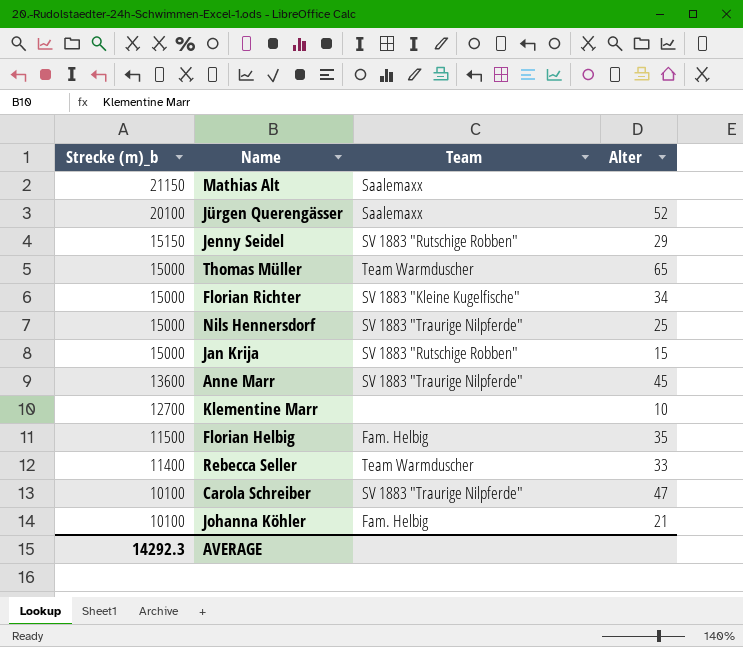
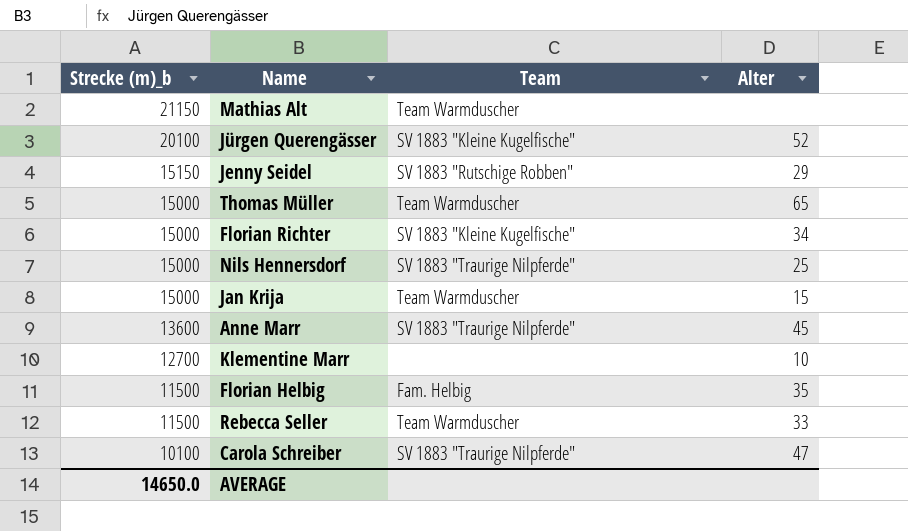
row Johanna Köhler: 10100 | Fam. Helbig | 21 -> none
Mathias Alt | Team: Saalemaxx -> Team Warmduscher
Jürgen Querengässer | Team: Saalemaxx -> SV 1883 "Kleine Kugelfische"
Jan Krija | Team: SV 1883 "Rutschige Robben" -> Team Warmduscher
Rebecca Seller | Strecke (m)_b: 11400 -> 11500
AVERAGE | Strecke (m)_b: 14292.3 -> 14650.0

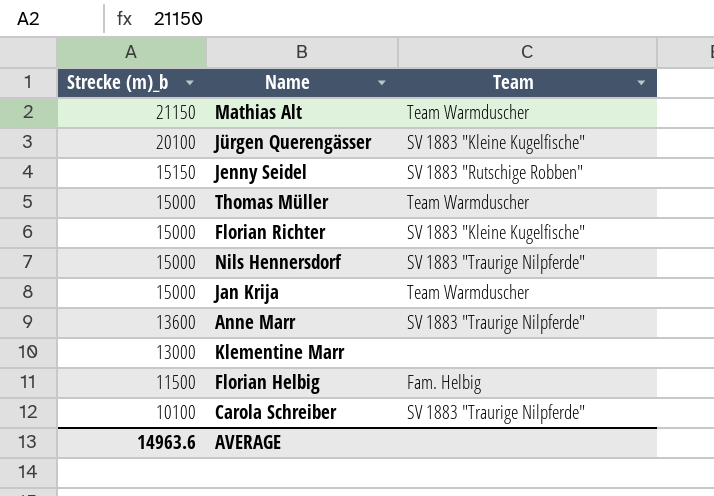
column Alter | position: 4 -> none
row Rebecca Seller: 11500 | Team Warmduscher | 33 -> none
Klementine Marr | Strecke (m)_b: 12700 -> 13000
AVERAGE | Strecke (m)_b: 14650.0 -> 14963.6

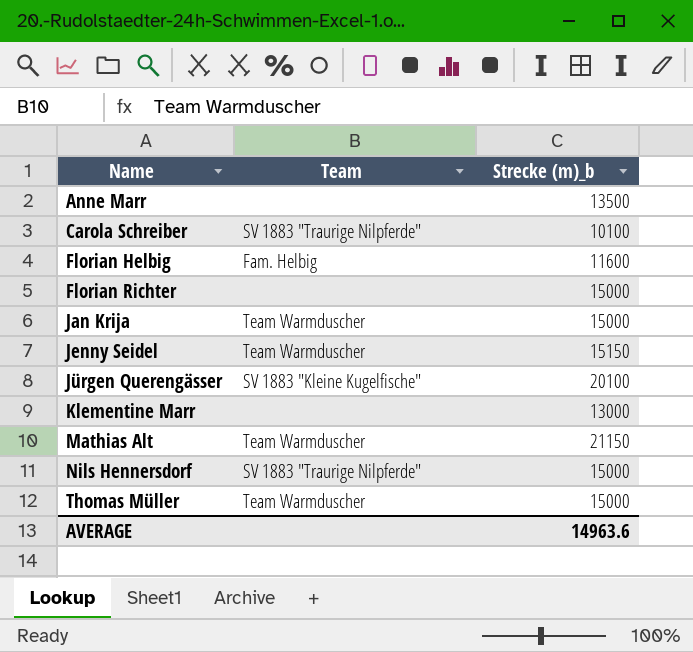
row order: Strecke (m)_b descending -> Name ascending
column Strecke (m)_b | position: 1 -> 3
Anne Marr | Team: SV 1883 "Traurige Nilpferde" -> none
Anne Marr | Strecke (m)_b: 13600 -> 13500
Florian Helbig | Strecke (m)_b: 11500 -> 11600
Florian Richter | Team: SV 1883 "Kleine Kugelfische" -> none
Jenny Seidel | Team: SV 1883 "Rutschige Robben" -> Team Warmduscher

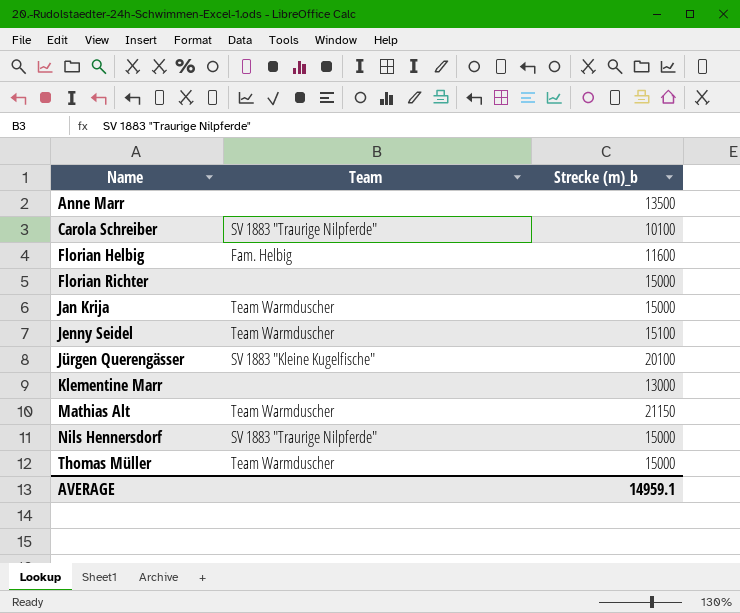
Jenny Seidel | Strecke (m)_b: 15150 -> 15100
AVERAGE | Strecke (m)_b: 14963.6 -> 14959.1

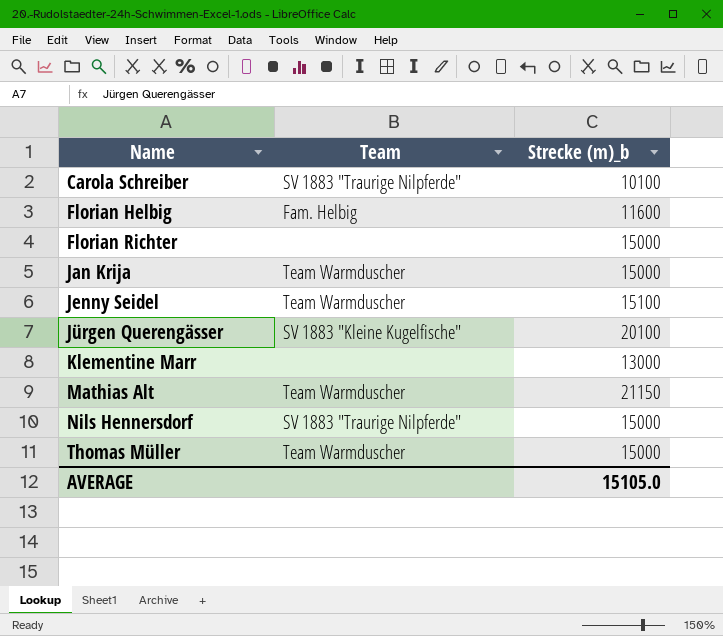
row Anne Marr: none | 13500 -> none
AVERAGE | Strecke (m)_b: 14959.1 -> 15105.0

